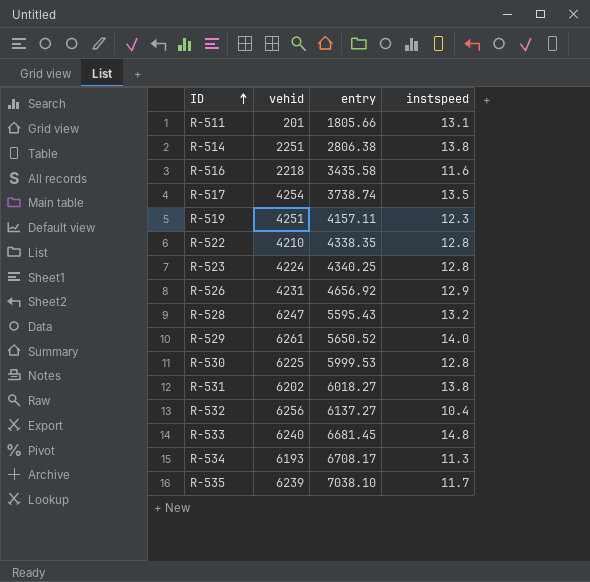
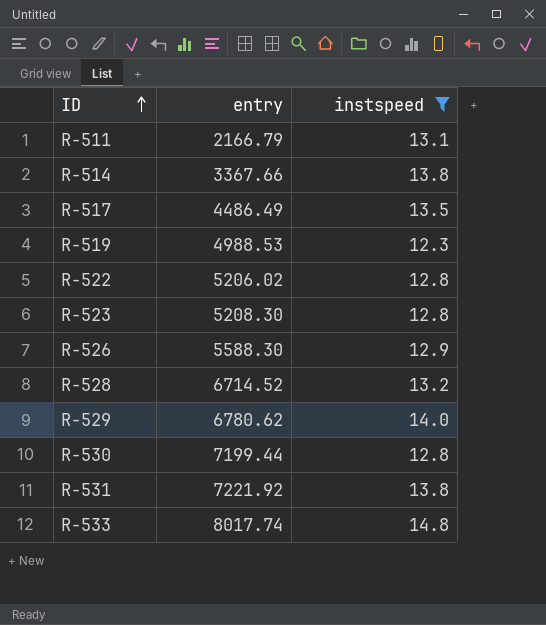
filter: none -> instspeed >= 12.3
column vehid | position: 2 -> none
R-511 | entry: 1805.66 -> 2166.79
R-514 | entry: 2806.38 -> 3367.66
R-517 | entry: 3738.74 -> 4486.49
R-519 | entry: 4157.11 -> 4988.53
R-522 | entry: 4338.35 -> 5206.02
R-523 | entry: 4340.25 -> 5208.30
R-526 | entry: 4656.92 -> 5588.30
R-528 | entry: 5595.43 -> 6714.52
R-529 | entry: 5650.52 -> 6780.62
R-530 | entry: 5999.53 -> 7199.44
R-531 | entry: 6018.27 -> 7221.92
R-533 | entry: 6681.45 -> 8017.74

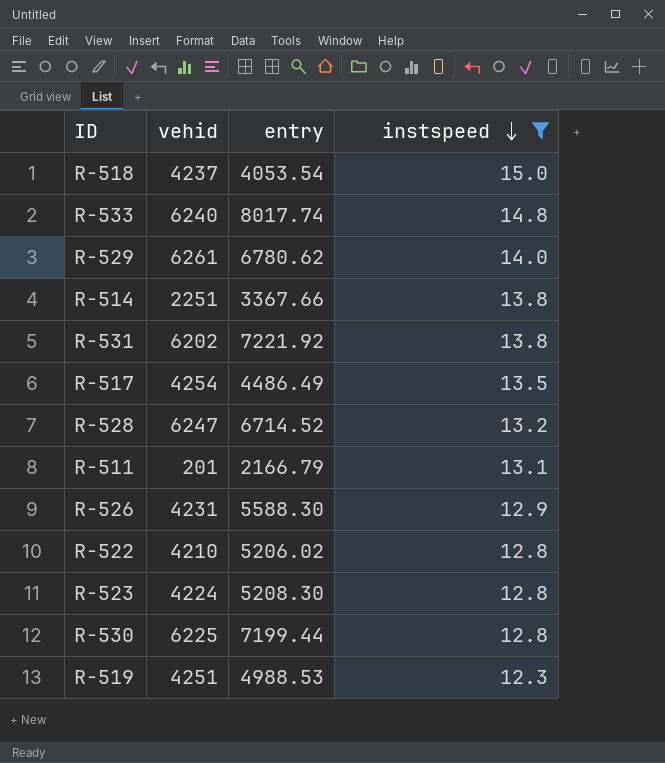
row order: ID ascending -> instspeed descending
column vehid | position: none -> 2
row R-518: none -> 4237 | 4053.54 | 15.0

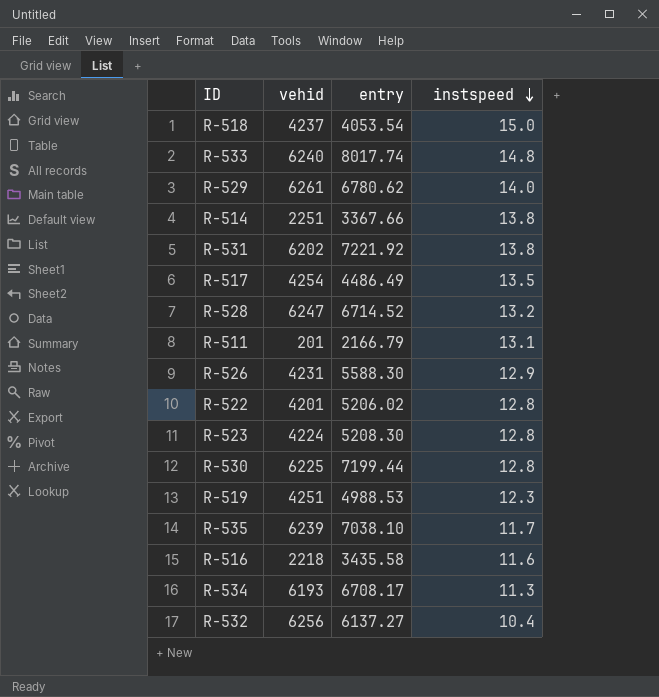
filter: instspeed >= 12.3 -> none
R-522 | vehid: 4210 -> 4201

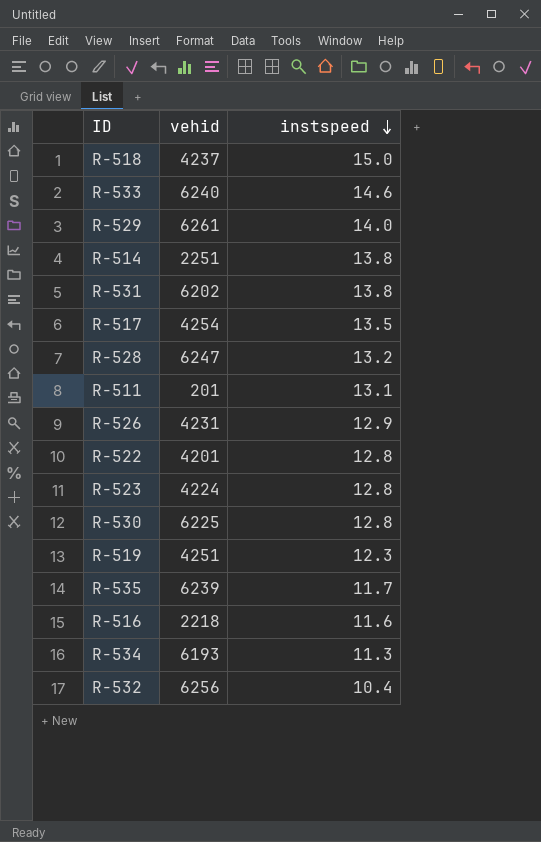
column entry | position: 3 -> none
R-533 | instspeed: 14.8 -> 14.6

